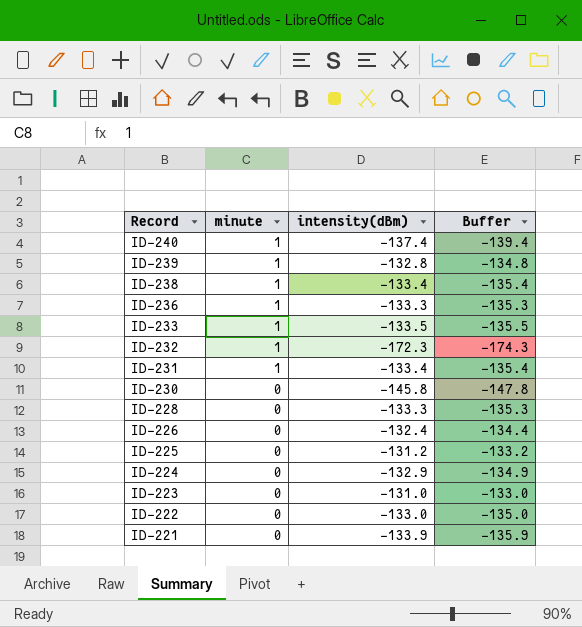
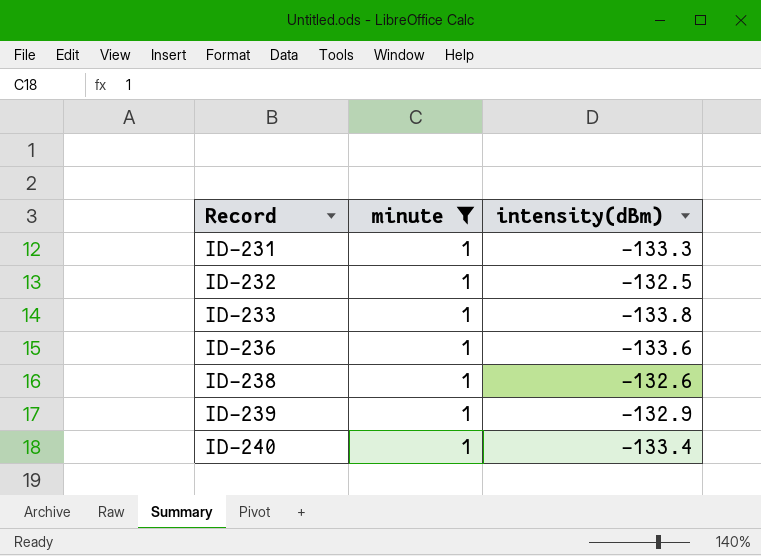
filter: none -> minute = 1
row order: Record descending -> Record ascending
column Buffer | formula: [intensity(dBm)] - 2 -> none
ID-231 | intensity(dBm): -133.4 -> -133.3
ID-232 | intensity(dBm): -172.3 -> -132.5
ID-233 | intensity(dBm): -133.5 -> -133.8
ID-236 | intensity(dBm): -133.3 -> -133.6
ID-238 | intensity(dBm): -133.4 -> -132.6
ID-239 | intensity(dBm): -132.8 -> -132.9
ID-240 | intensity(dBm): -137.4 -> -133.4

